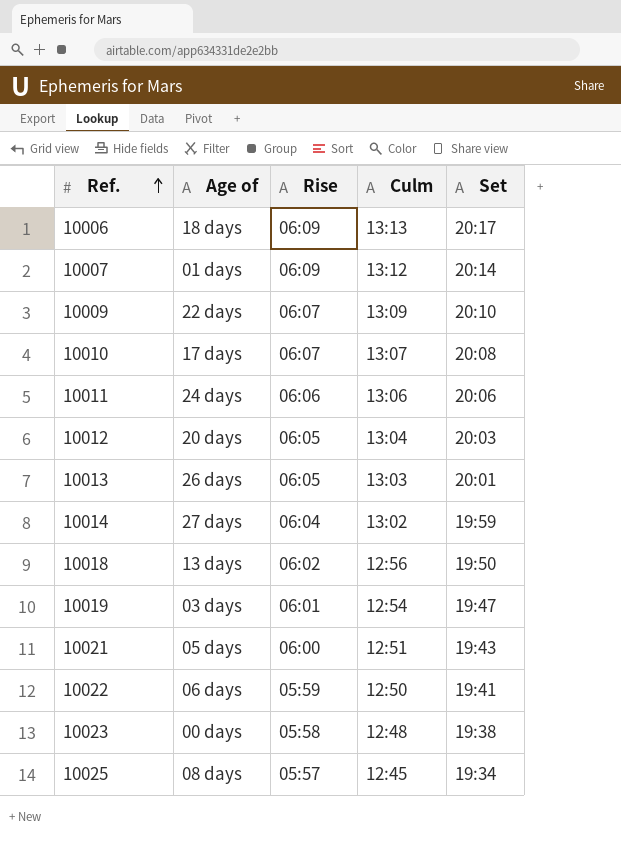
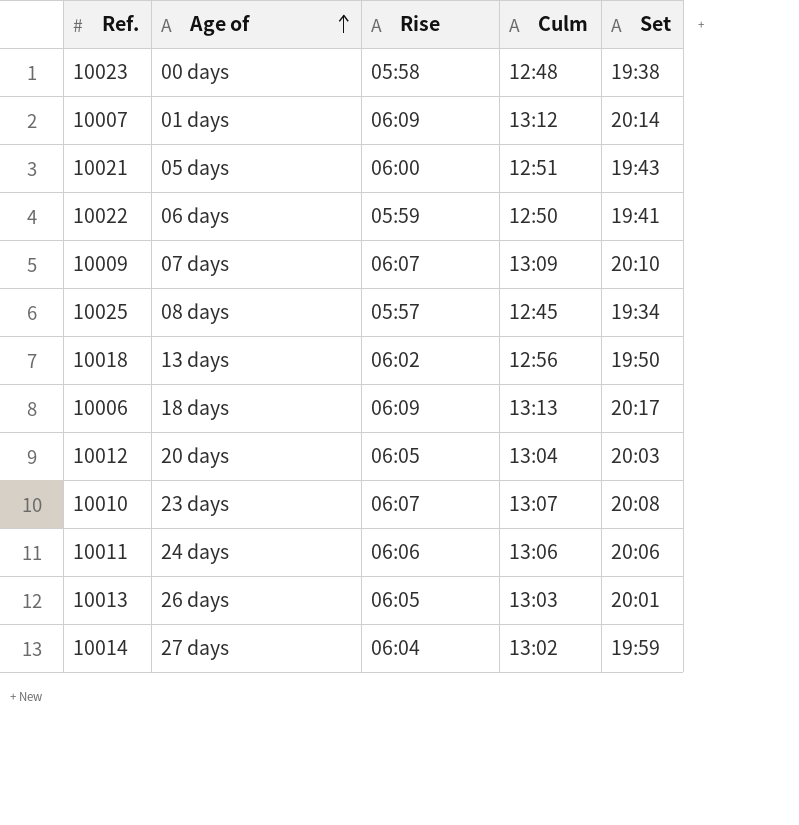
row order: Ref. ascending -> Age of ascending
row 10019: 03 days | 06:01 | 12:54 | 19:47 -> none
10009 | Age of: 22 days -> 07 days
10010 | Age of: 17 days -> 23 days

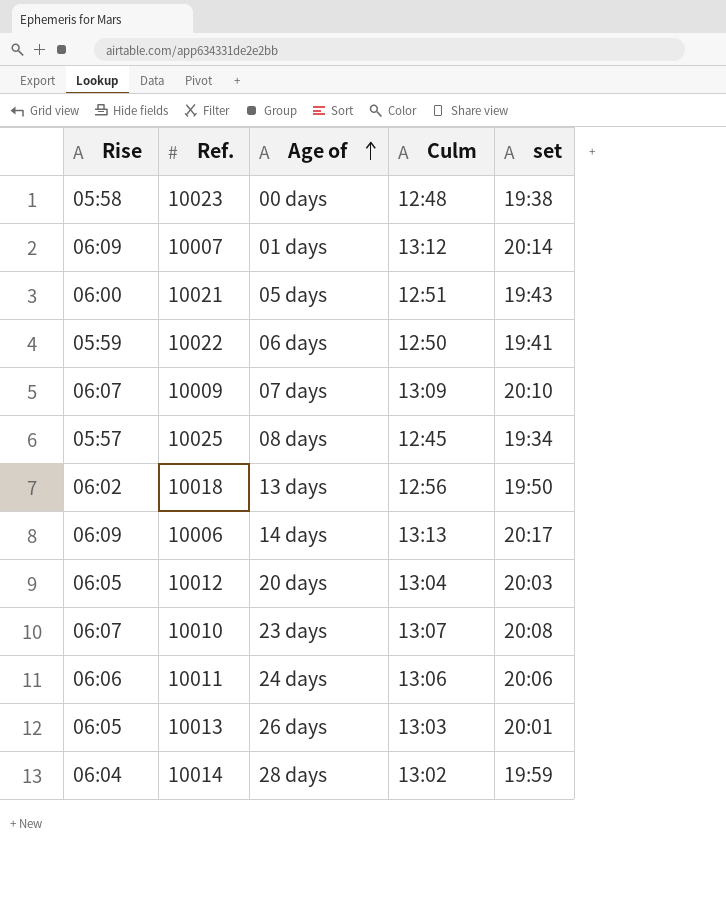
column Rise | position: 3 -> 1
column name: Set -> set
10006 | Age of: 18 days -> 14 days
10014 | Age of: 27 days -> 28 days

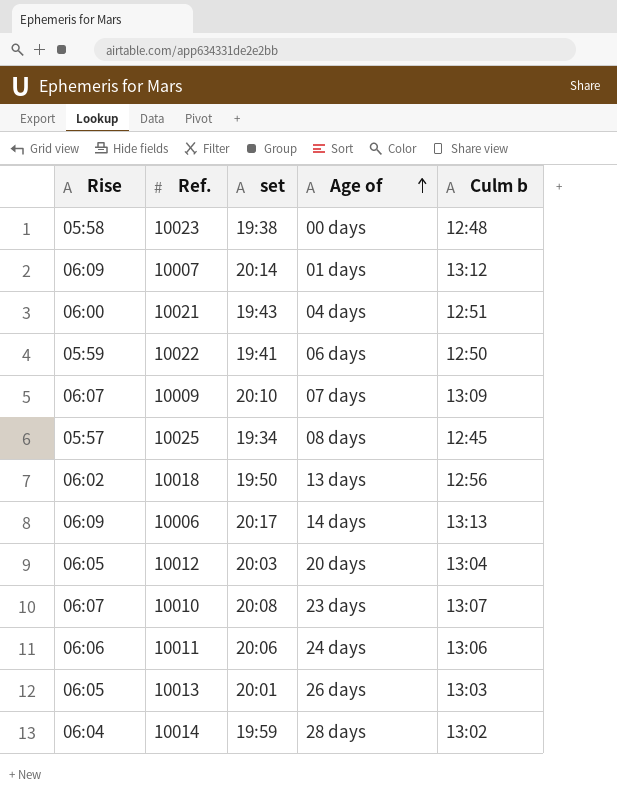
column set | position: 5 -> 3
column name: Culm -> Culm b
10021 | Age of: 05 days -> 04 days

